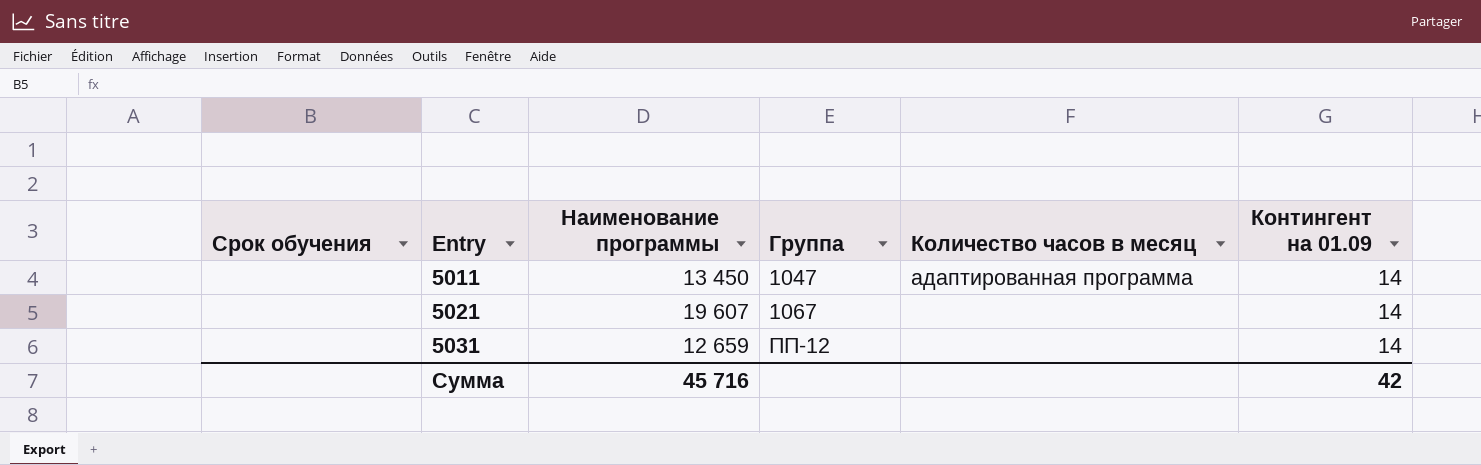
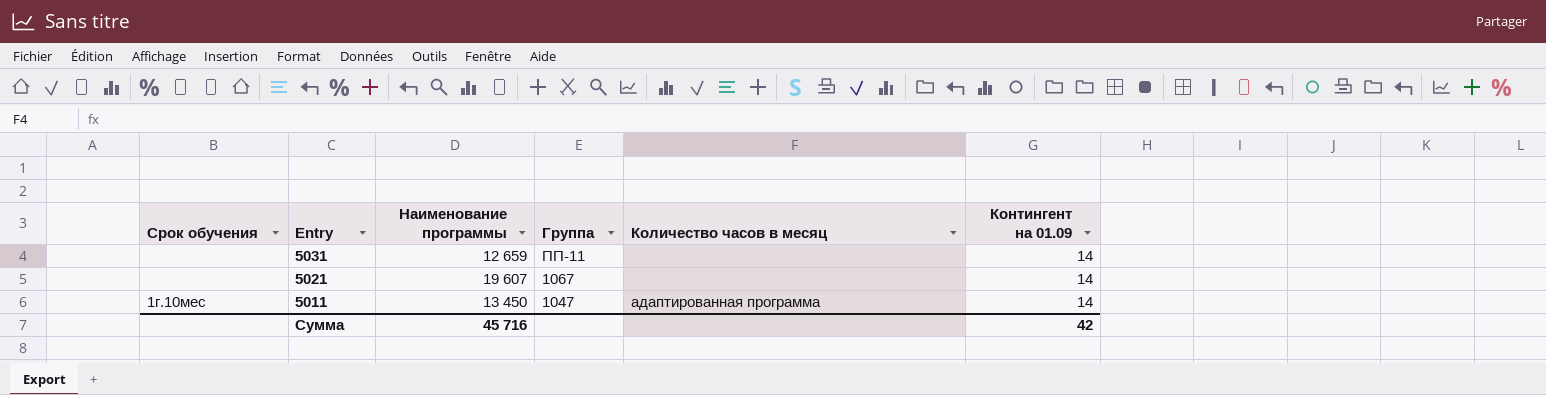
row order: Entry ascending -> Entry descending
5031 | Группа: ПП-12 -> ПП-11
5011 | Срок обучения: none -> 1г.10мес

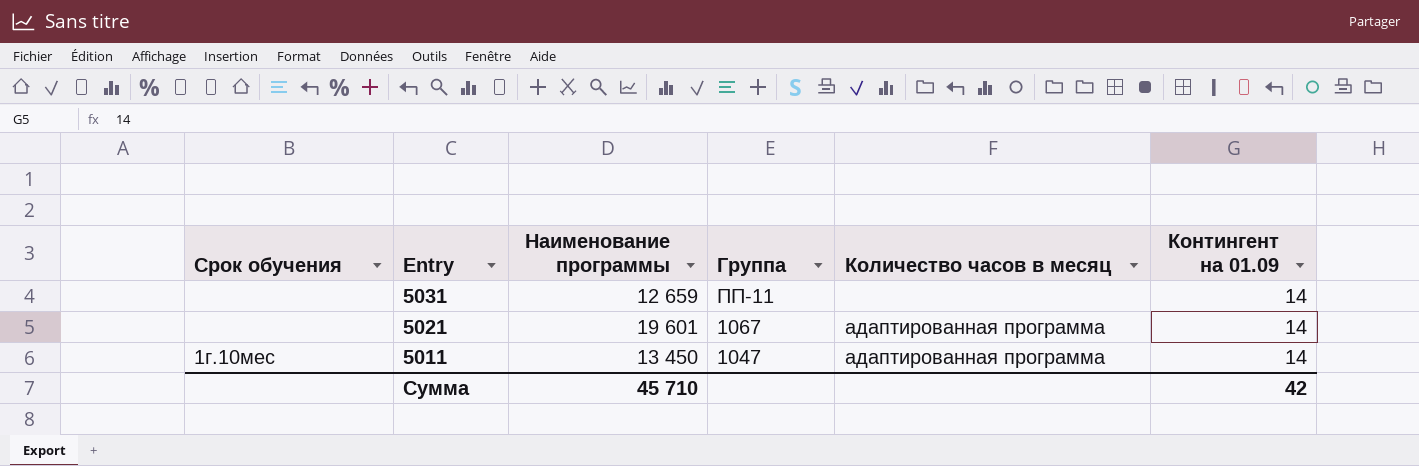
5021 | Наименование программы: 19 607 -> 19 601
5021 | Количество часов в месяц: none -> адаптированная программа
Сумма | Наименование программы: 45 716 -> 45 710

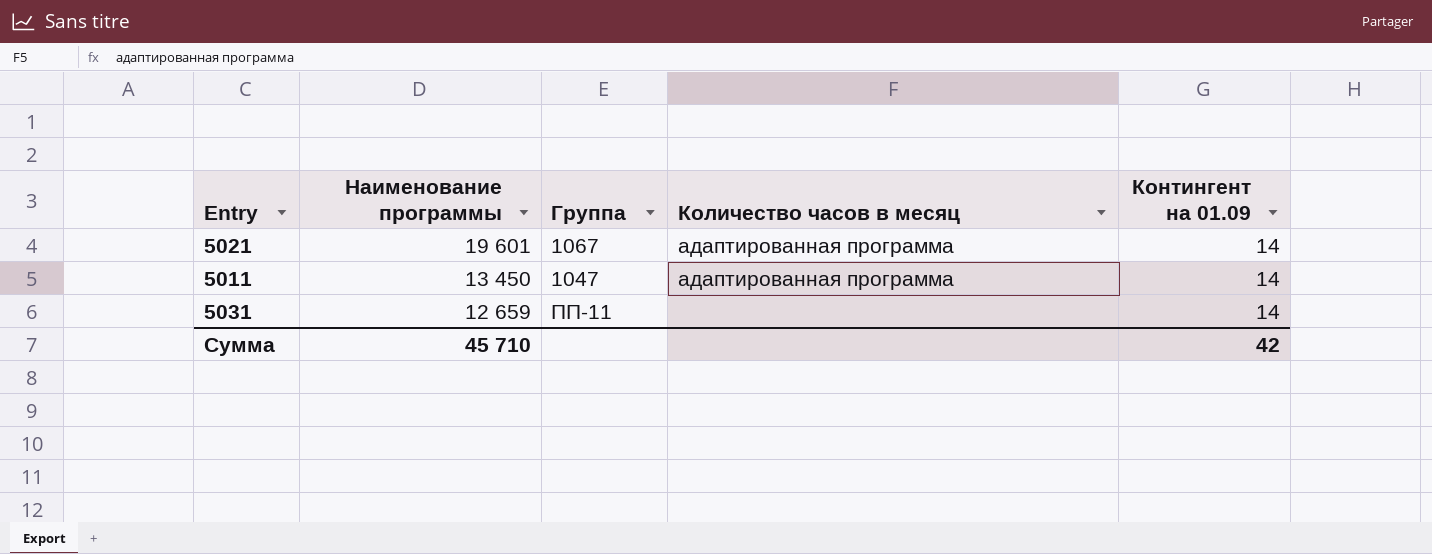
row order: Entry descending -> Наименование программы descending
column Срок обучения | position: 1 -> none

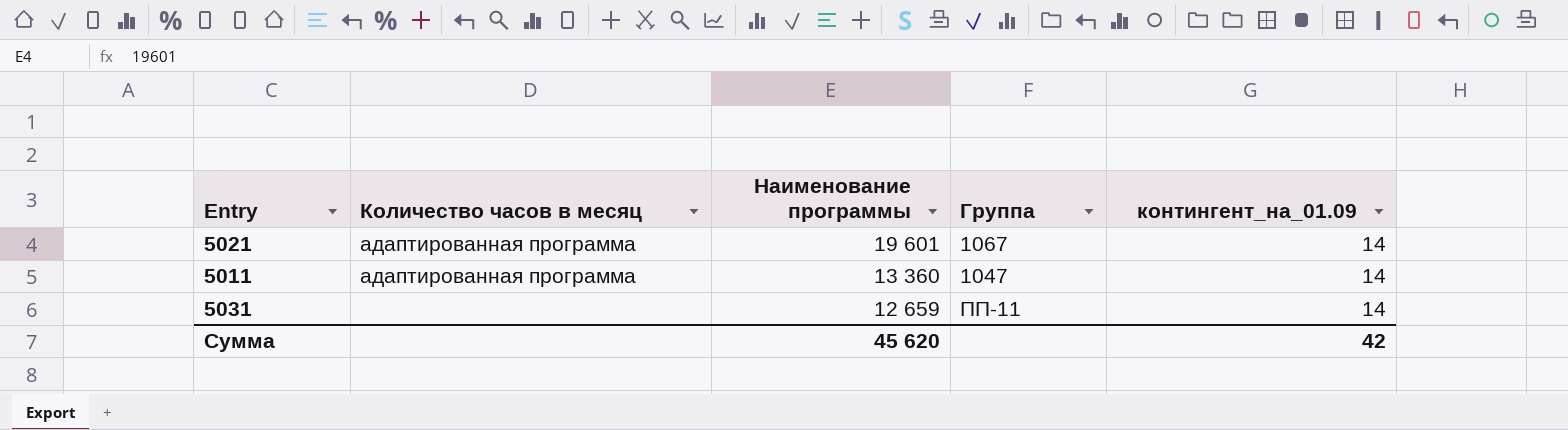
column Количество часов в месяц | position: 4 -> 2
column name: Контингент на 01.09 -> контингент_на_01.09
5011 | Наименование программы: 13 450 -> 13 360
Сумма | Наименование программы: 45 710 -> 45 620

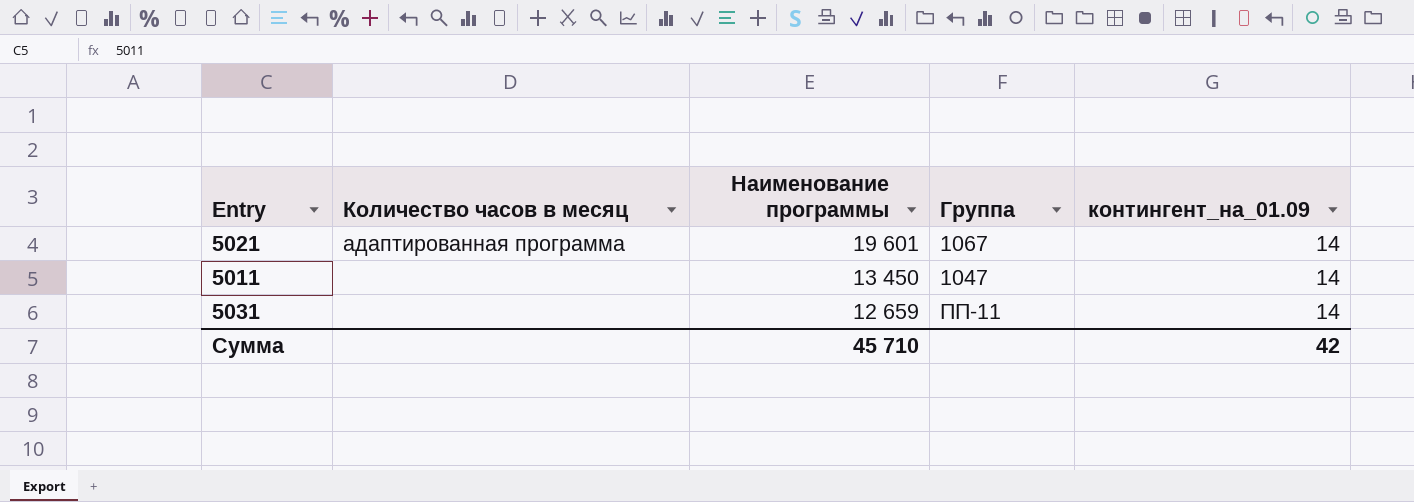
5011 | Количество часов в месяц: адаптированная программа -> none
5011 | Наименование программы: 13 360 -> 13 450
Сумма | Наименование программы: 45 620 -> 45 710

